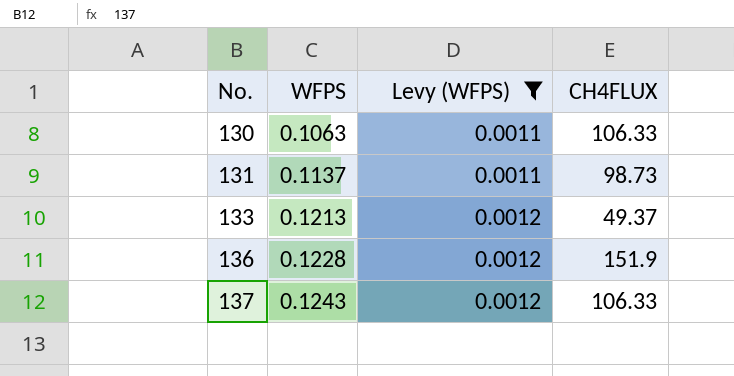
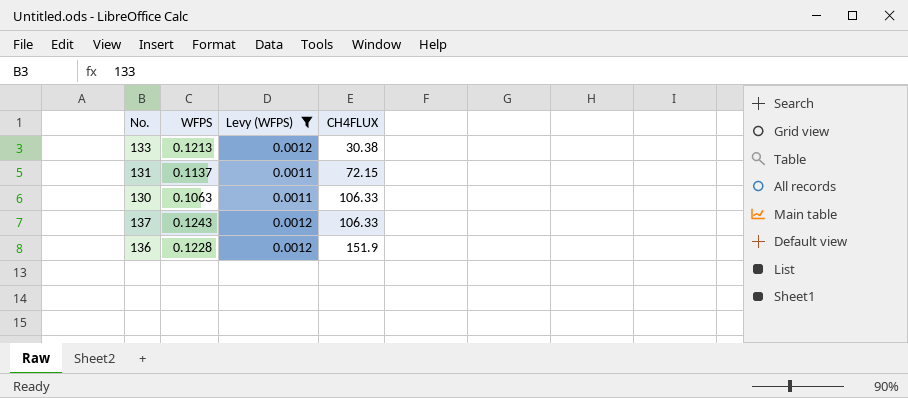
row order: No. ascending -> CH4FLUX ascending
133 | CH4FLUX: 49.37 -> 30.38
131 | CH4FLUX: 98.73 -> 72.15

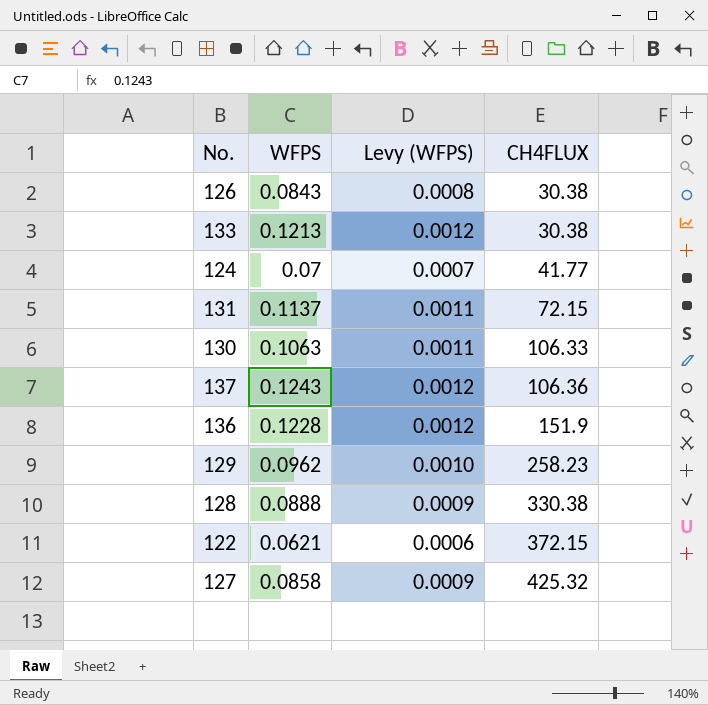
filter: Levy (WFPS) >= 0.0011 -> none
137 | CH4FLUX: 106.33 -> 106.36

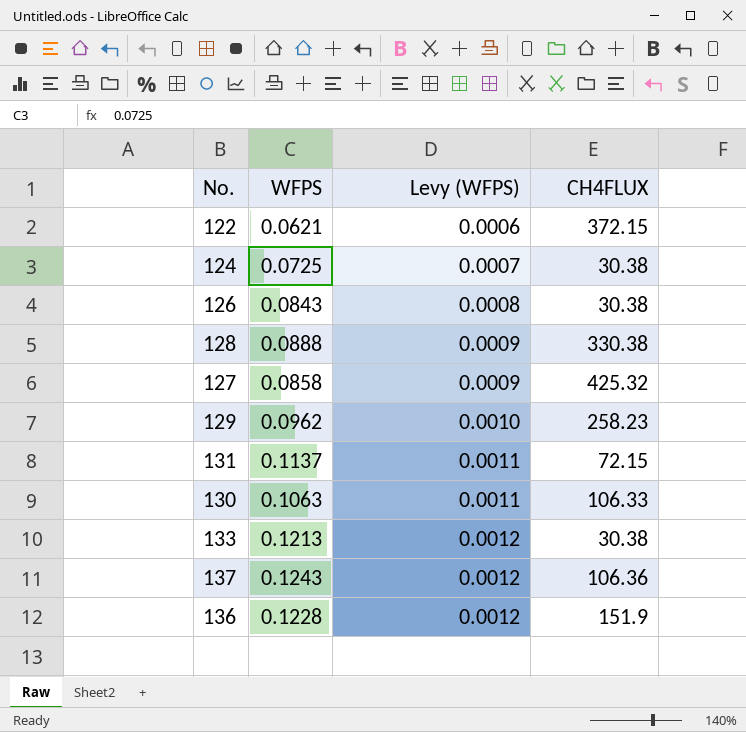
row order: CH4FLUX ascending -> Levy (WFPS) ascending
124 | WFPS: 0.07 -> 0.0725
124 | CH4FLUX: 41.77 -> 30.38

